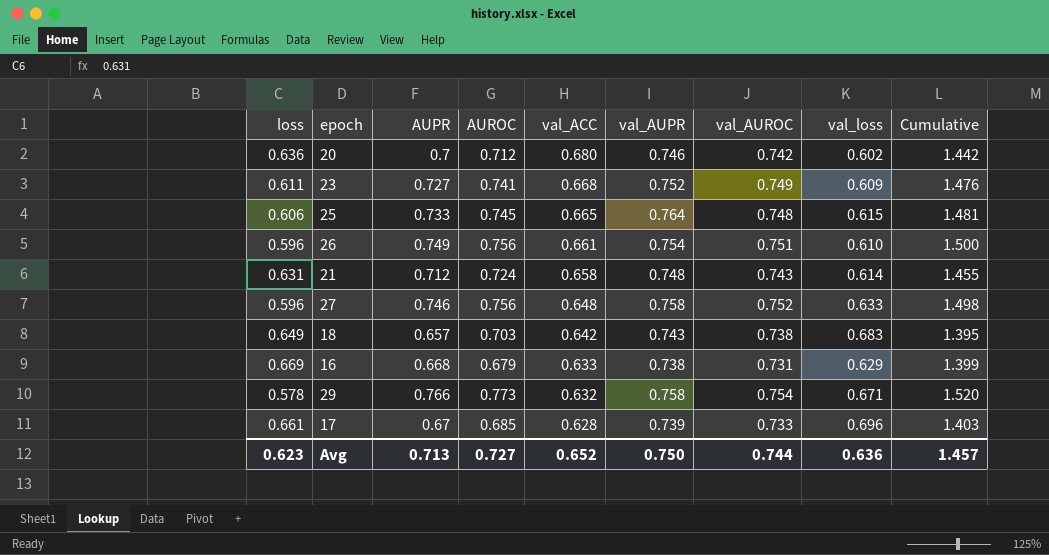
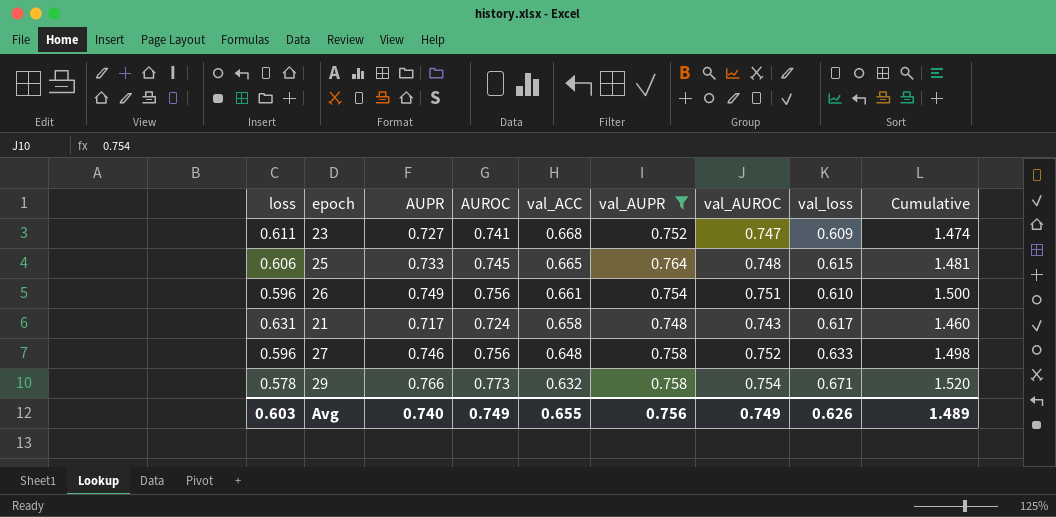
filter: none -> val_AUPR >= 0.748
23 | val_AUROC: 0.749 -> 0.747
23 | Cumulative: 1.476 -> 1.474
21 | AUPR: 0.712 -> 0.717
21 | val_loss: 0.614 -> 0.617
21 | Cumulative: 1.455 -> 1.460
Avg | loss: 0.623 -> 0.603
Avg | AUPR: 0.713 -> 0.740
Avg | AUROC: 0.727 -> 0.749
Avg | val_ACC: 0.652 -> 0.655
Avg | val_AUPR: 0.750 -> 0.756
Avg | val_AUROC: 0.744 -> 0.749
Avg | val_loss: 0.636 -> 0.626
Avg | Cumulative: 1.457 -> 1.489

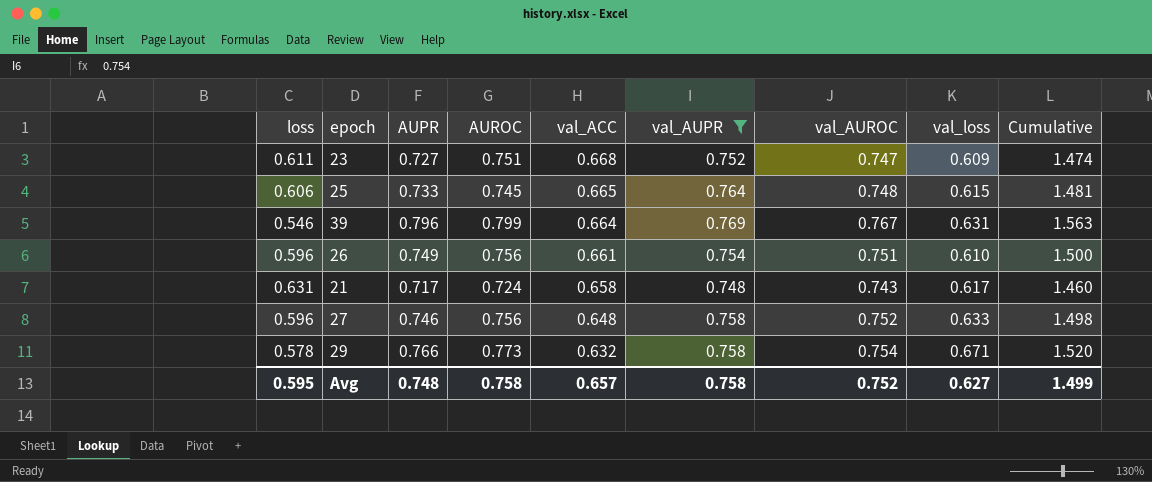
23 | AUROC: 0.741 -> 0.751
row 39: none -> 0.546 | 0.796 | 0.799 | 0.664 | 0.769 | 0.767 | 0.631 | 1.563
Avg | loss: 0.603 -> 0.595
Avg | AUPR: 0.740 -> 0.748
Avg | AUROC: 0.749 -> 0.758
Avg | val_ACC: 0.655 -> 0.657
Avg | val_AUPR: 0.756 -> 0.758
Avg | val_AUROC: 0.749 -> 0.752
Avg | val_loss: 0.626 -> 0.627
Avg | Cumulative: 1.489 -> 1.499

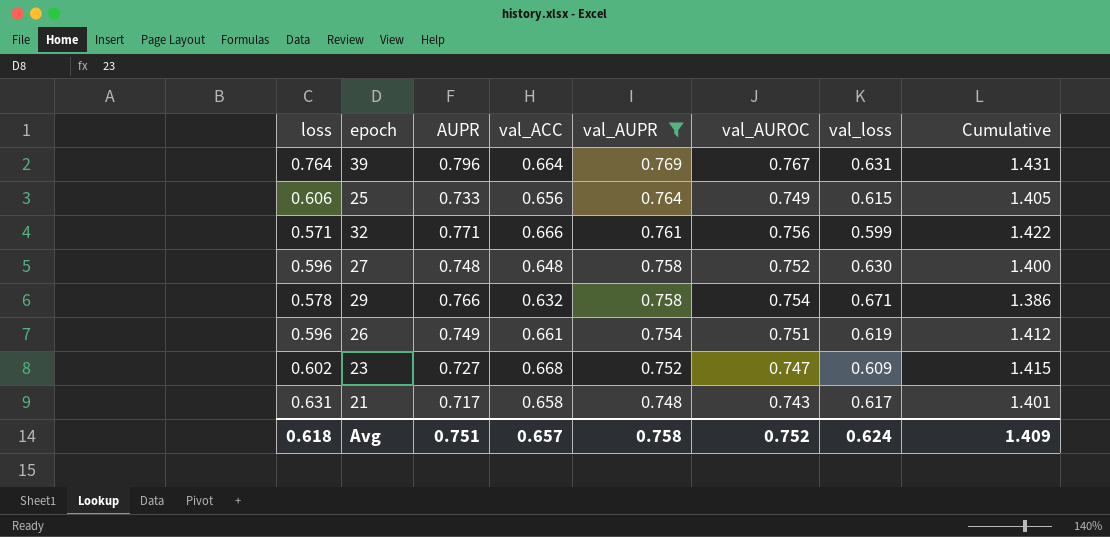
row order: val_ACC descending -> val_AUPR descending
column AUROC | position: 4 -> none
column Cumulative | formula: [AUPR] + [val_AUROC] -> [val_ACC] + [val_AUROC]
39 | loss: 0.546 -> 0.764
25 | val_ACC: 0.665 -> 0.656
25 | val_AUROC: 0.748 -> 0.749
row 32: none -> 0.571 | 0.771 | 0.666 | 0.761 | 0.756 | 0.599 | 1.422
27 | AUPR: 0.746 -> 0.748
27 | val_loss: 0.633 -> 0.630
26 | val_loss: 0.610 -> 0.619
23 | loss: 0.611 -> 0.602
Avg | loss: 0.595 -> 0.618
Avg | AUPR: 0.748 -> 0.751
Avg | val_loss: 0.627 -> 0.624
Avg | Cumulative: 1.499 -> 1.409

